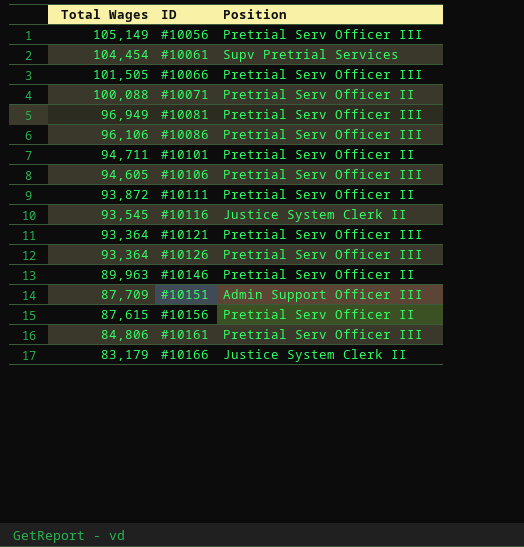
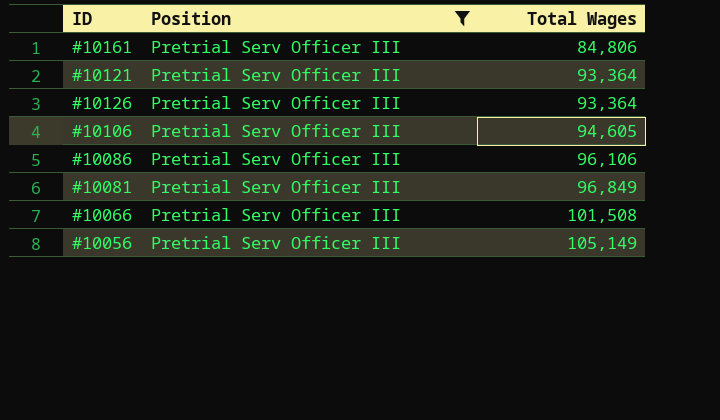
filter: none -> Position = Pretrial Serv Officer III
row order: Total Wages descending -> Total Wages ascending
column Total Wages | position: 1 -> 3
#10081 | Total Wages: 96,949 -> 96,849
#10066 | Total Wages: 101,505 -> 101,508

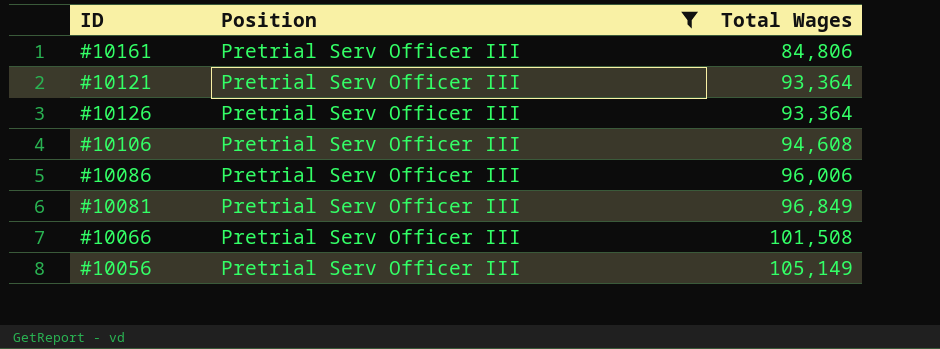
#10106 | Total Wages: 94,605 -> 94,608
#10086 | Total Wages: 96,106 -> 96,006

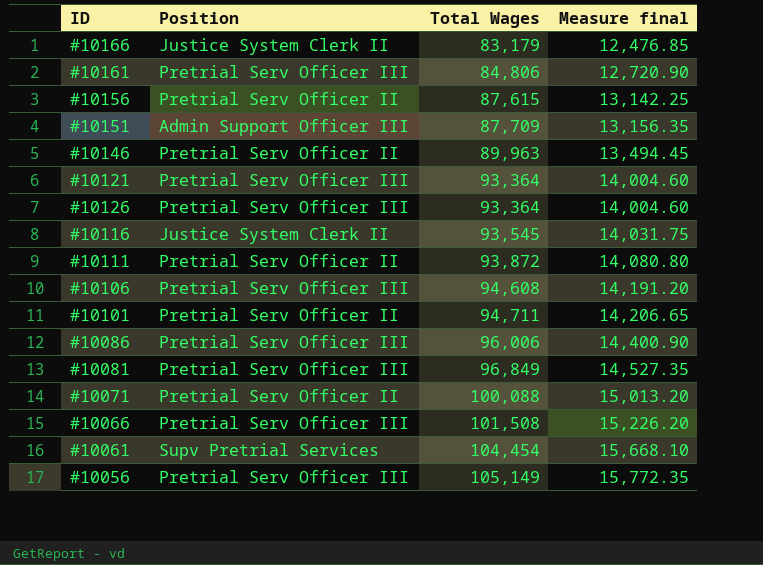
filter: Position = Pretrial Serv Officer III -> none
column Measure final | formula: none -> [Total Wages] * 0.15

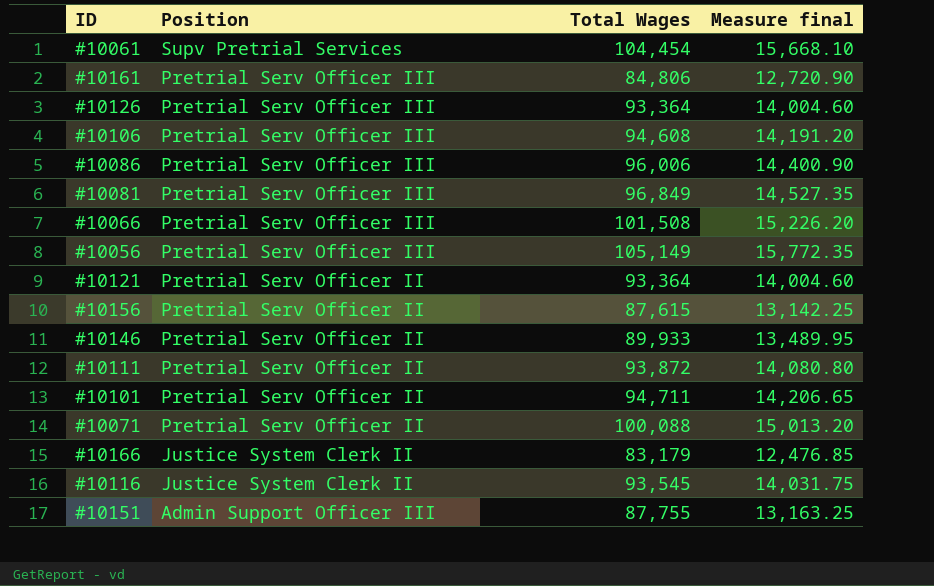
row order: Total Wages ascending -> Position descending
#10121 | Position: Pretrial Serv Officer III -> Pretrial Serv Officer II
#10146 | Total Wages: 89,963 -> 89,933
#10146 | Measure final: 13,494.45 -> 13,489.95
#10151 | Total Wages: 87,709 -> 87,755
#10151 | Measure final: 13,156.35 -> 13,163.25

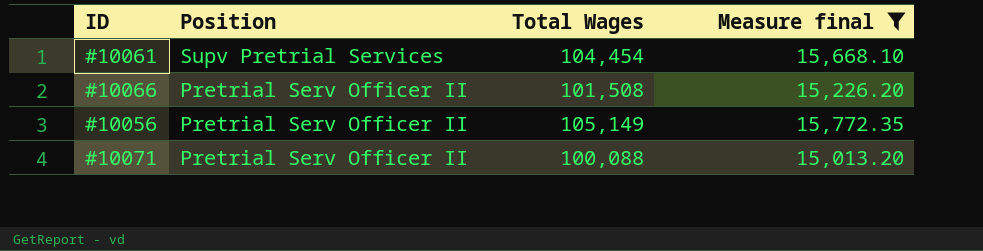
filter: none -> Measure final >= 15,013.20
#10066 | Position: Pretrial Serv Officer III -> Pretrial Serv Officer II
#10056 | Position: Pretrial Serv Officer III -> Pretrial Serv Officer II

